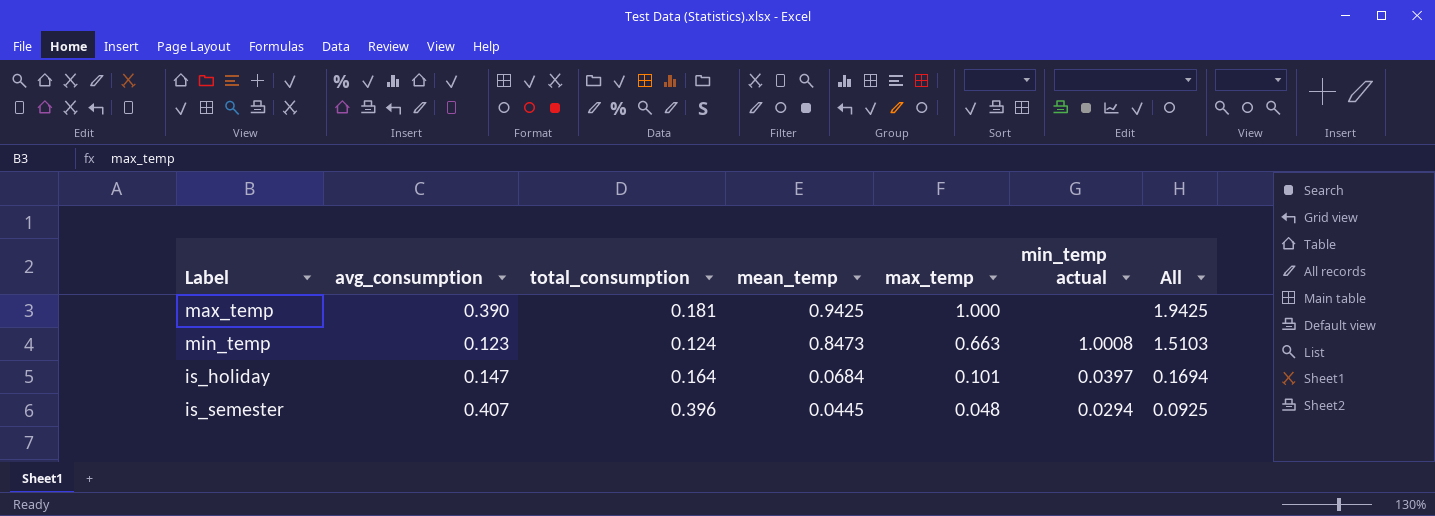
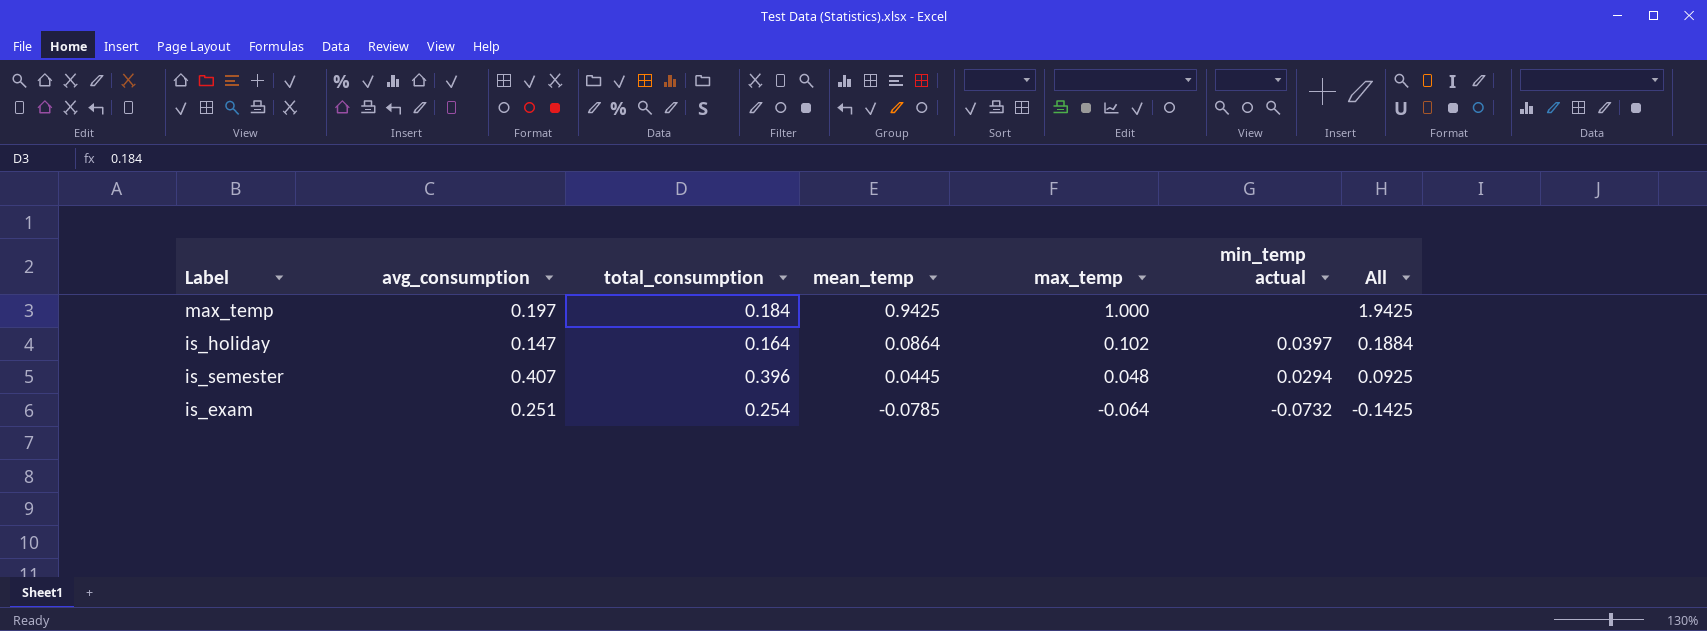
row min_temp: 0.123 | 0.124 | 0.8473 | 0.663 | 1.0008 | 1.5103 -> none
max_temp | avg_consumption: 0.390 -> 0.197
max_temp | total_consumption: 0.181 -> 0.184
is_holiday | mean_temp: 0.0684 -> 0.0864
is_holiday | max_temp: 0.101 -> 0.102
is_holiday | All: 0.1694 -> 0.1884
row is_exam: none -> 0.251 | 0.254 | -0.0785 | -0.064 | -0.0732 | -0.1425

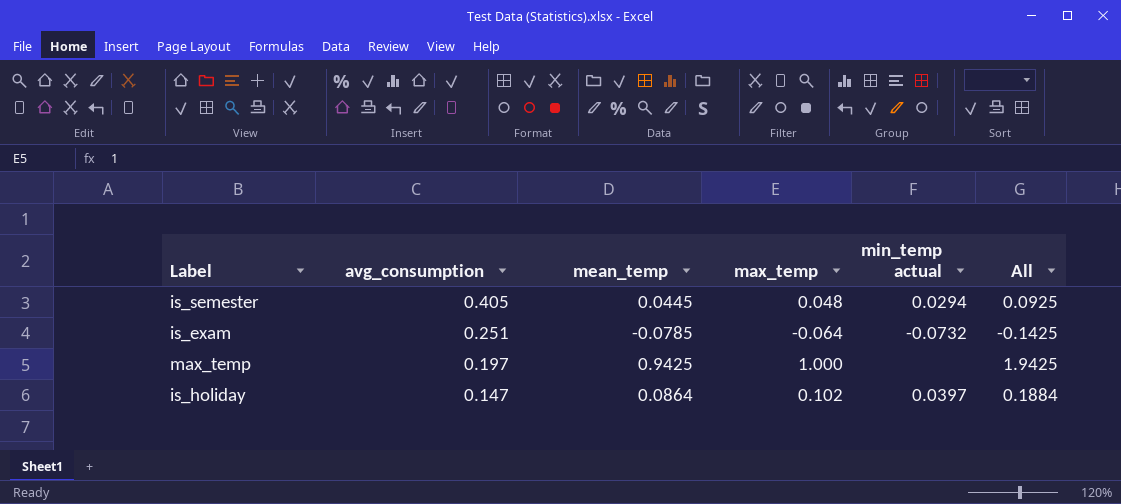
row order: mean_temp descending -> avg_consumption descending
column total_consumption | position: 3 -> none
is_semester | avg_consumption: 0.407 -> 0.405

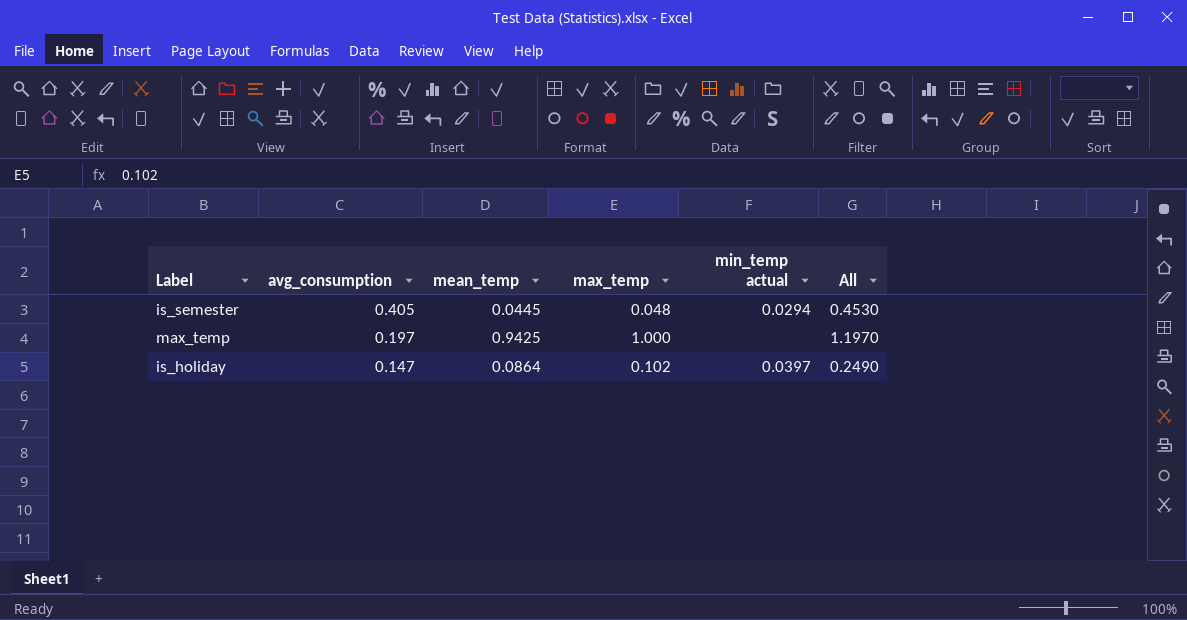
column All | formula: [mean_temp] + [max_temp] -> [avg_consumption] + [max_temp]
row is_exam: 0.251 | -0.0785 | -0.064 | -0.0732 | -0.1425 -> none

